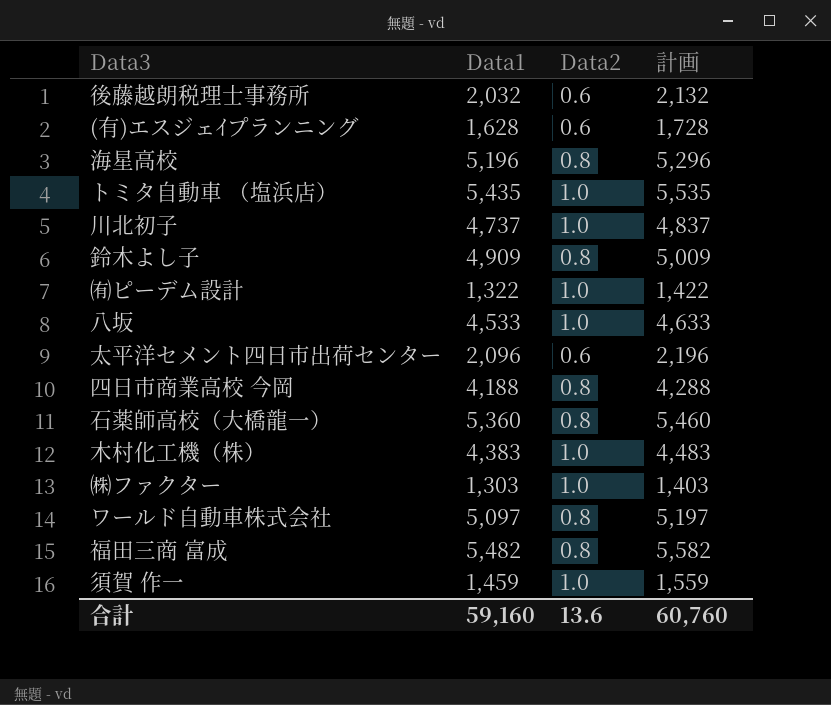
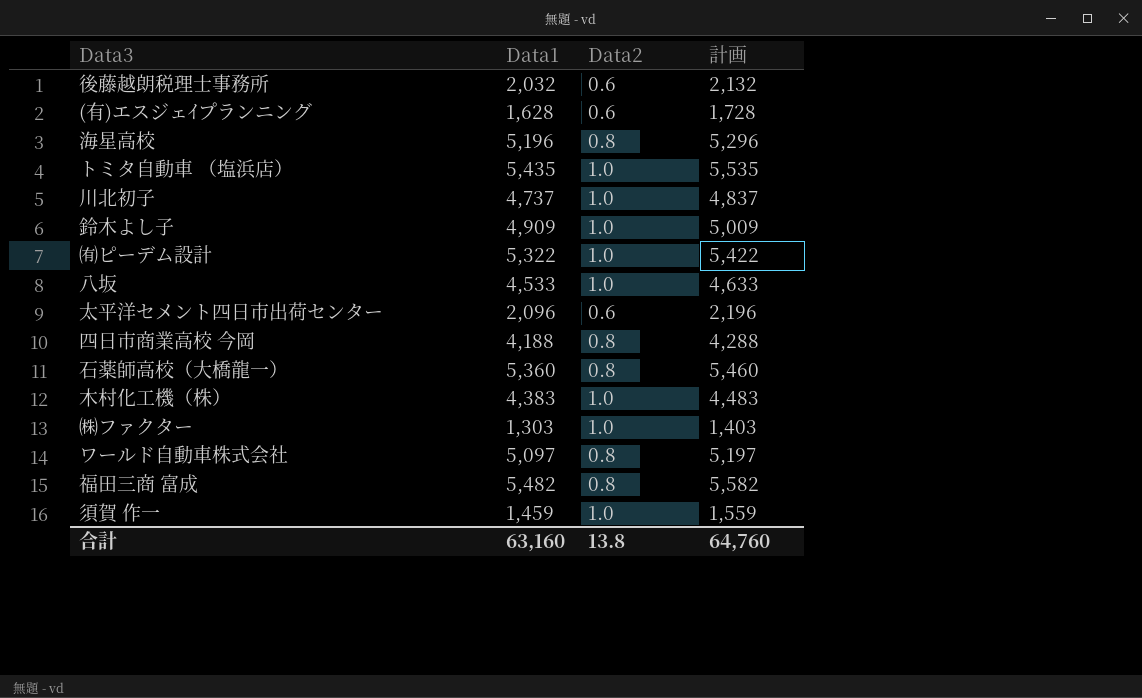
鈴木よし子 | Data2: 0.8 -> 1.0
㈲ピーデム設計 | Data1: 1,322 -> 5,322
㈲ピーデム設計 | 計画: 1,422 -> 5,422
合計 | Data1: 59,160 -> 63,160
合計 | Data2: 13.6 -> 13.8
合計 | 計画: 60,760 -> 64,760

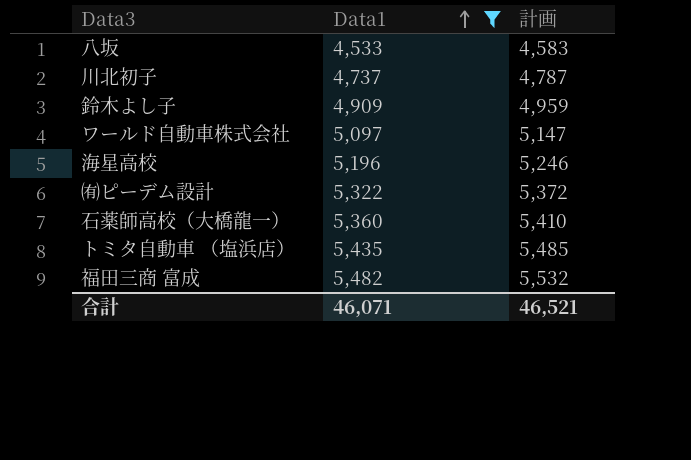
filter: none -> Data1 >= 4,533
row order: none -> Data1 ascending
column Data2 | position: 3 -> none
column 計画 | formula: [Data1] + 100 -> [Data1] + 50
合計 | Data1: 63,160 -> 46,071
合計 | 計画: 64,760 -> 46,521

